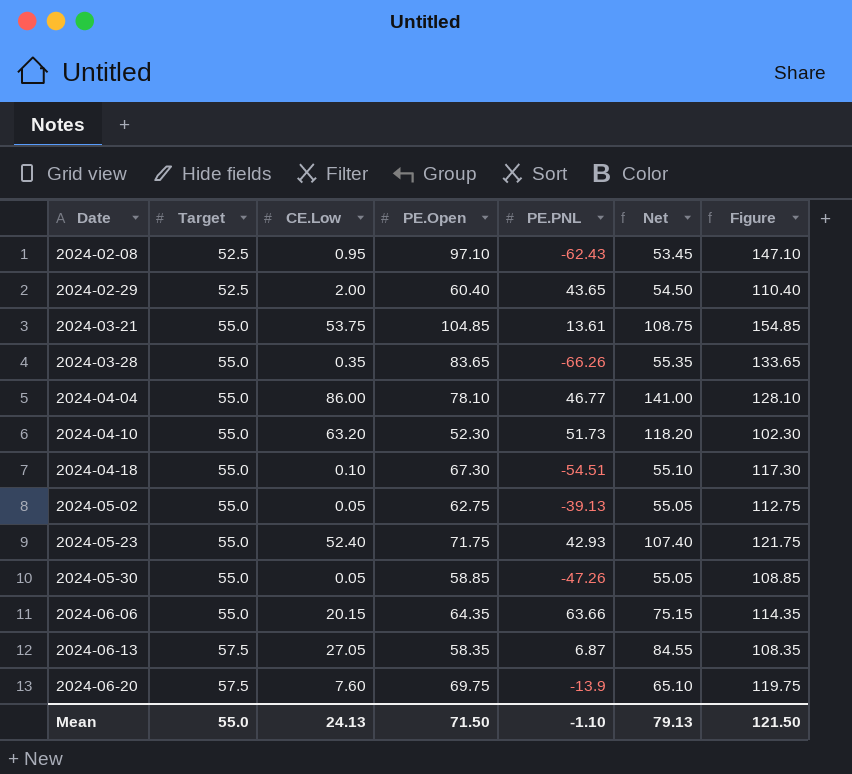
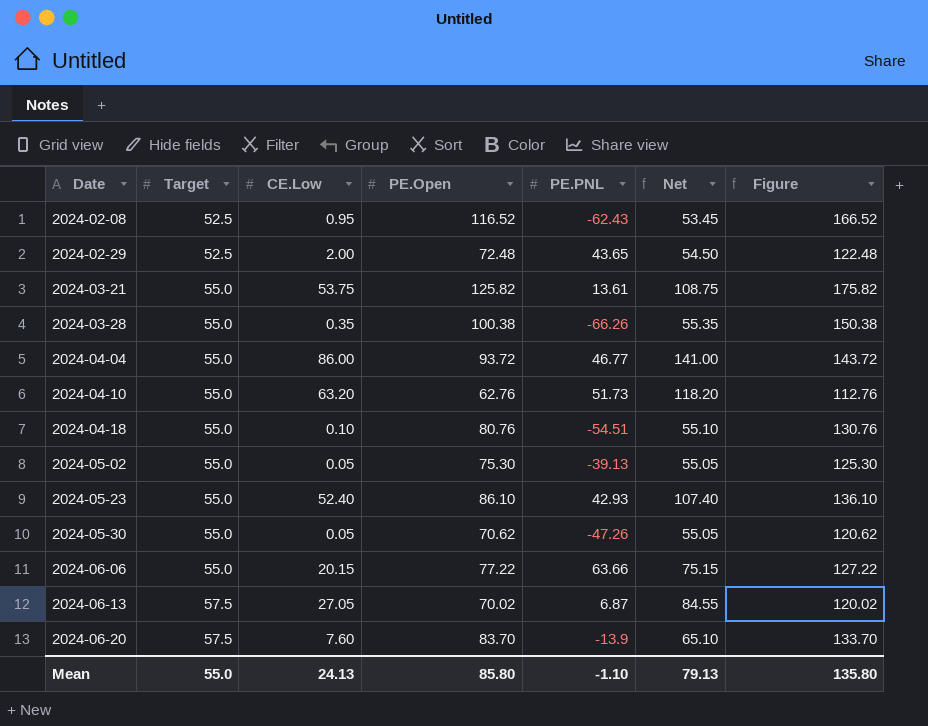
2024-02-08 | PE.Open: 97.10 -> 116.52
2024-02-08 | Figure: 147.10 -> 166.52
2024-02-29 | PE.Open: 60.40 -> 72.48
2024-02-29 | Figure: 110.40 -> 122.48
2024-03-21 | PE.Open: 104.85 -> 125.82
2024-03-21 | Figure: 154.85 -> 175.82
2024-03-28 | PE.Open: 83.65 -> 100.38
2024-03-28 | Figure: 133.65 -> 150.38
2024-04-04 | PE.Open: 78.10 -> 93.72
2024-04-04 | Figure: 128.10 -> 143.72
2024-04-10 | PE.Open: 52.30 -> 62.76
2024-04-10 | Figure: 102.30 -> 112.76
2024-04-18 | PE.Open: 67.30 -> 80.76
2024-04-18 | Figure: 117.30 -> 130.76
2024-05-02 | PE.Open: 62.75 -> 75.30
2024-05-02 | Figure: 112.75 -> 125.30
2024-05-23 | PE.Open: 71.75 -> 86.10
2024-05-23 | Figure: 121.75 -> 136.10
2024-05-30 | PE.Open: 58.85 -> 70.62
2024-05-30 | Figure: 108.85 -> 120.62
2024-06-06 | PE.Open: 64.35 -> 77.22
2024-06-06 | Figure: 114.35 -> 127.22
2024-06-13 | PE.Open: 58.35 -> 70.02
2024-06-13 | Figure: 108.35 -> 120.02
2024-06-20 | PE.Open: 69.75 -> 83.70
2024-06-20 | Figure: 119.75 -> 133.70
Mean | PE.Open: 71.50 -> 85.80
Mean | Figure: 121.50 -> 135.80

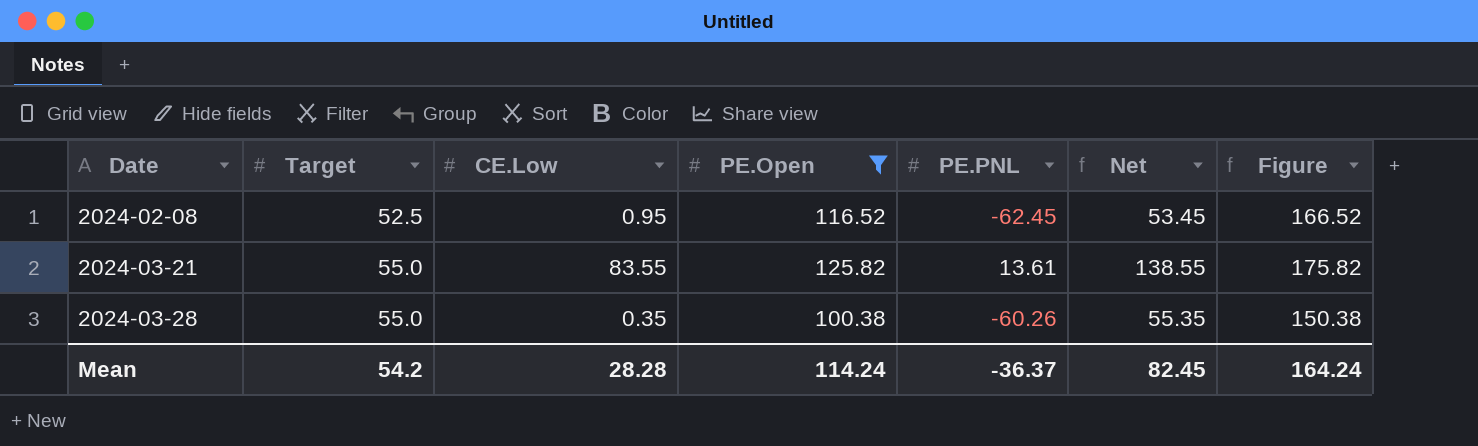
filter: none -> PE.Open >= 100.38
2024-02-08 | PE.PNL: -62.43 -> -62.45
2024-03-21 | CE.Low: 53.75 -> 83.55
2024-03-21 | Net: 108.75 -> 138.55
2024-03-28 | PE.PNL: -66.26 -> -60.26
Mean | Target: 55.0 -> 54.2
Mean | CE.Low: 24.13 -> 28.28
Mean | PE.Open: 85.80 -> 114.24
Mean | PE.PNL: -1.10 -> -36.37
Mean | Net: 79.13 -> 82.45
Mean | Figure: 135.80 -> 164.24

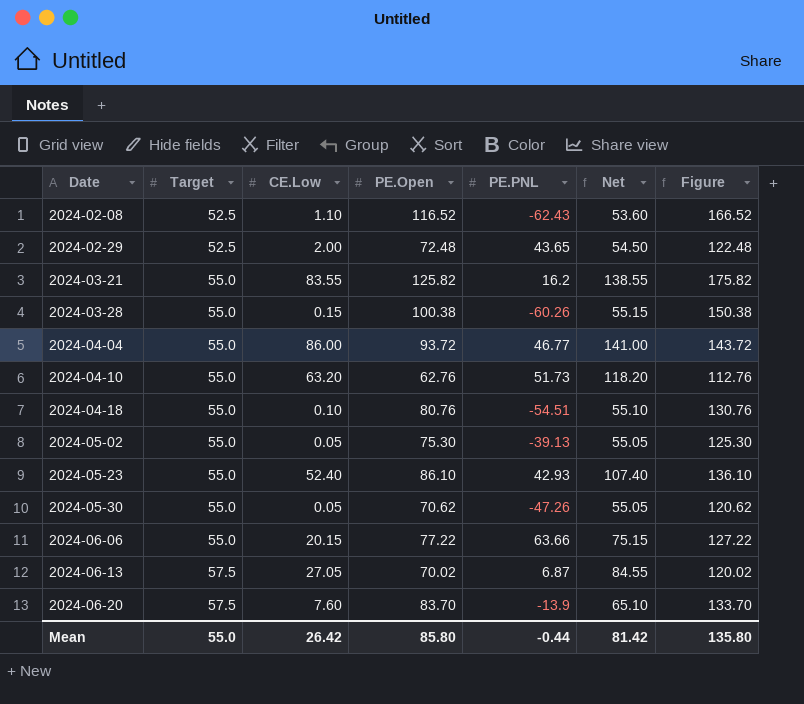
filter: PE.Open >= 100.38 -> none
2024-02-08 | CE.Low: 0.95 -> 1.10
2024-02-08 | PE.PNL: -62.45 -> -62.43
2024-02-08 | Net: 53.45 -> 53.60
2024-03-21 | PE.PNL: 13.61 -> 16.2
2024-03-28 | CE.Low: 0.35 -> 0.15
2024-03-28 | Net: 55.35 -> 55.15
Mean | Target: 54.2 -> 55.0
Mean | CE.Low: 28.28 -> 26.42
Mean | PE.Open: 114.24 -> 85.80
Mean | PE.PNL: -36.37 -> -0.44
Mean | Net: 82.45 -> 81.42
Mean | Figure: 164.24 -> 135.80

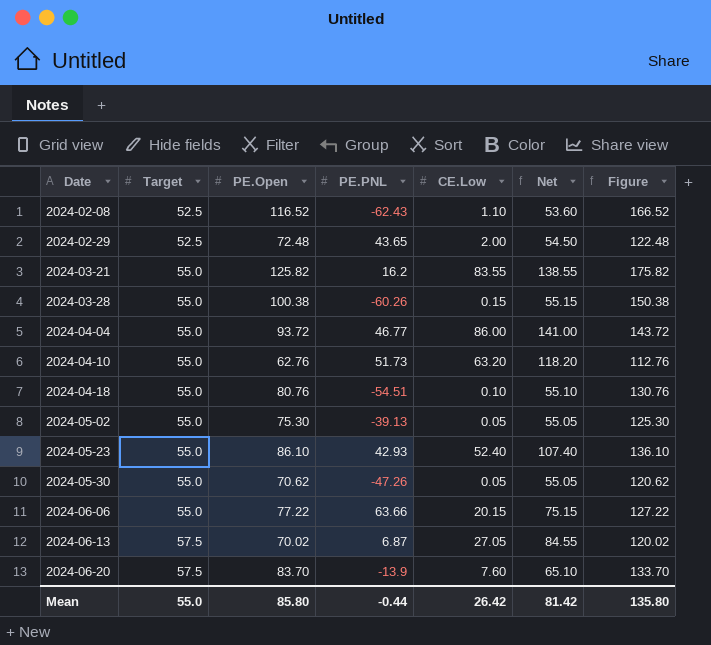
column CE.Low | position: 3 -> 5

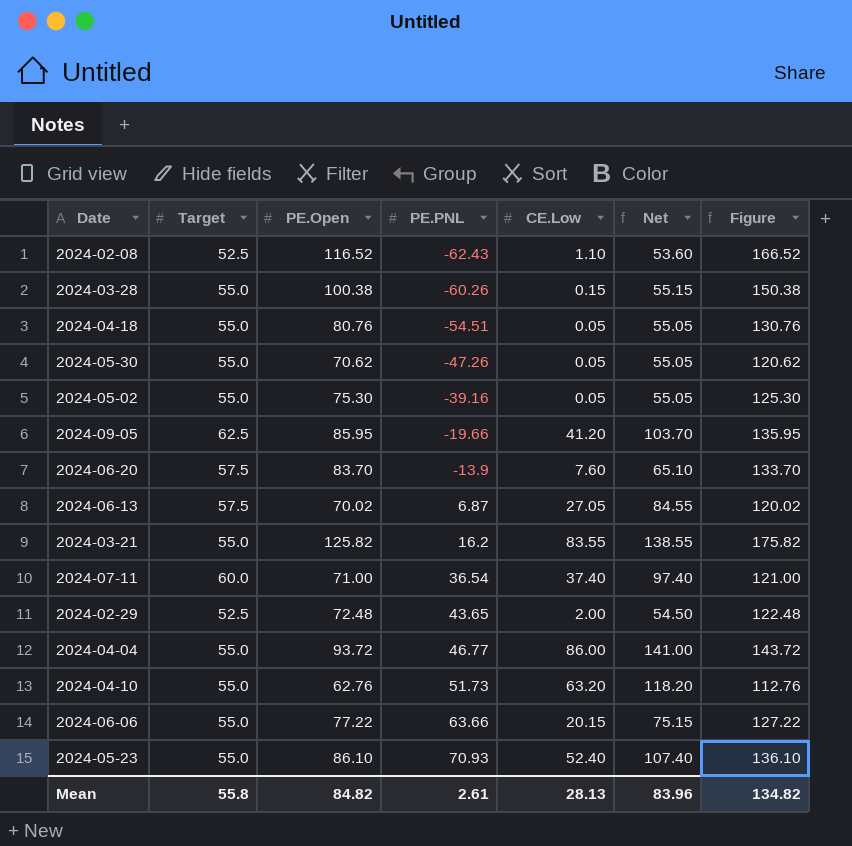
row order: Date ascending -> PE.PNL ascending
2024-04-18 | CE.Low: 0.10 -> 0.05
2024-04-18 | Net: 55.10 -> 55.05
2024-05-02 | PE.PNL: -39.13 -> -39.16
row 2024-09-05: none -> 62.5 | 85.95 | -19.66 | 41.20 | 103.70 | 135.95
row 2024-07-11: none -> 60.0 | 71.00 | 36.54 | 37.40 | 97.40 | 121.00
2024-05-23 | PE.PNL: 42.93 -> 70.93
Mean | Target: 55.0 -> 55.8
Mean | PE.Open: 85.80 -> 84.82
Mean | PE.PNL: -0.44 -> 2.61
Mean | CE.Low: 26.42 -> 28.13
Mean | Net: 81.42 -> 83.96
Mean | Figure: 135.80 -> 134.82

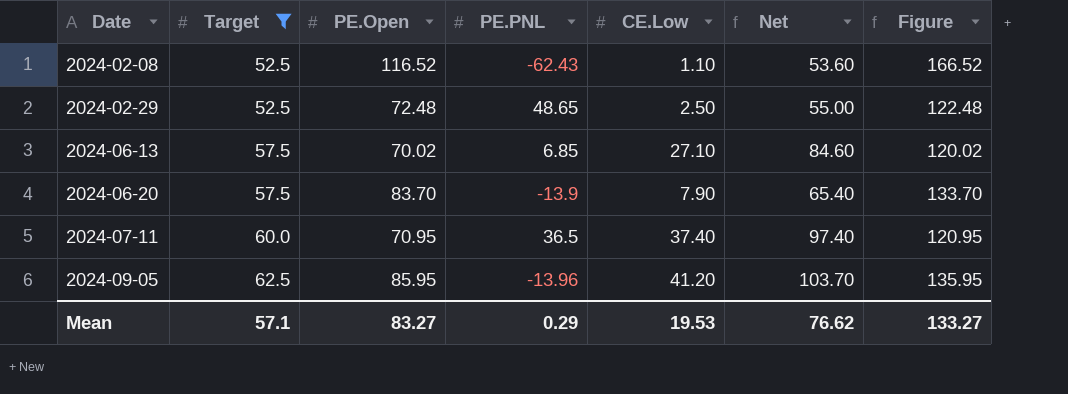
filter: none -> Target != 55.0
row order: PE.PNL ascending -> Date ascending
2024-02-29 | PE.PNL: 43.65 -> 48.65
2024-02-29 | CE.Low: 2.00 -> 2.50
2024-02-29 | Net: 54.50 -> 55.00
2024-06-13 | PE.PNL: 6.87 -> 6.85
2024-06-13 | CE.Low: 27.05 -> 27.10
2024-06-13 | Net: 84.55 -> 84.60
2024-06-20 | CE.Low: 7.60 -> 7.90
2024-06-20 | Net: 65.10 -> 65.40
2024-07-11 | PE.Open: 71.00 -> 70.95
2024-07-11 | PE.PNL: 36.54 -> 36.5
2024-07-11 | Figure: 121.00 -> 120.95
2024-09-05 | PE.PNL: -19.66 -> -13.96
Mean | Target: 55.8 -> 57.1
Mean | PE.Open: 84.82 -> 83.27
Mean | PE.PNL: 2.61 -> 0.29
Mean | CE.Low: 28.13 -> 19.53
Mean | Net: 83.96 -> 76.62
Mean | Figure: 134.82 -> 133.27

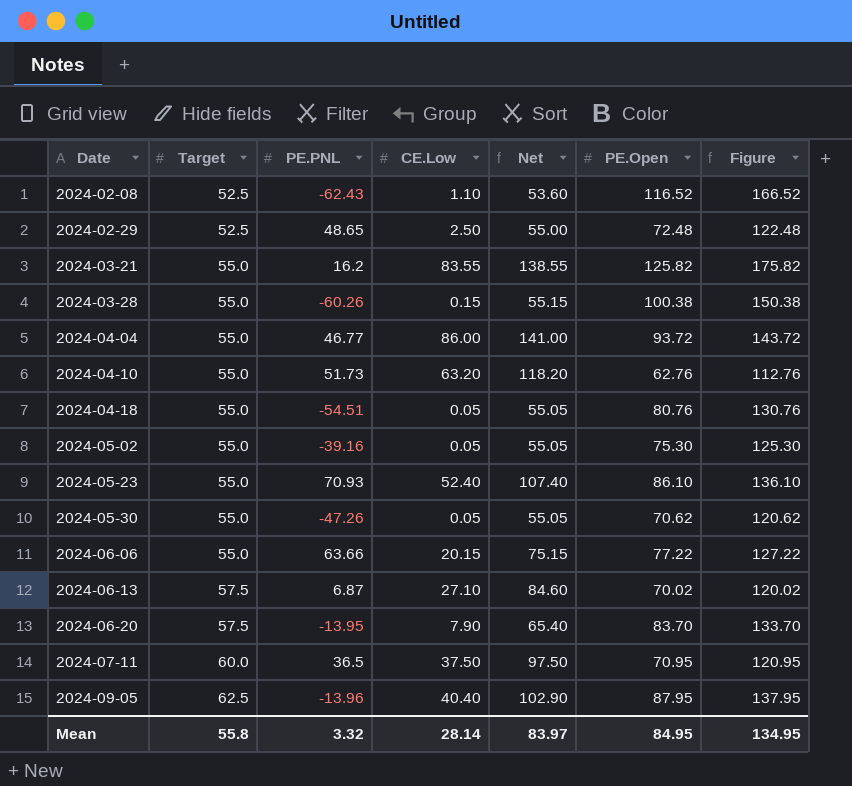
filter: Target != 55.0 -> none
column PE.Open | position: 3 -> 6
2024-06-13 | PE.PNL: 6.85 -> 6.87
2024-06-20 | PE.PNL: -13.9 -> -13.95
2024-07-11 | CE.Low: 37.40 -> 37.50
2024-07-11 | Net: 97.40 -> 97.50
2024-09-05 | CE.Low: 41.20 -> 40.40
2024-09-05 | Net: 103.70 -> 102.90
2024-09-05 | PE.Open: 85.95 -> 87.95
2024-09-05 | Figure: 135.95 -> 137.95
Mean | Target: 57.1 -> 55.8
Mean | PE.PNL: 0.29 -> 3.32
Mean | CE.Low: 19.53 -> 28.14
Mean | Net: 76.62 -> 83.97
Mean | PE.Open: 83.27 -> 84.95
Mean | Figure: 133.27 -> 134.95

